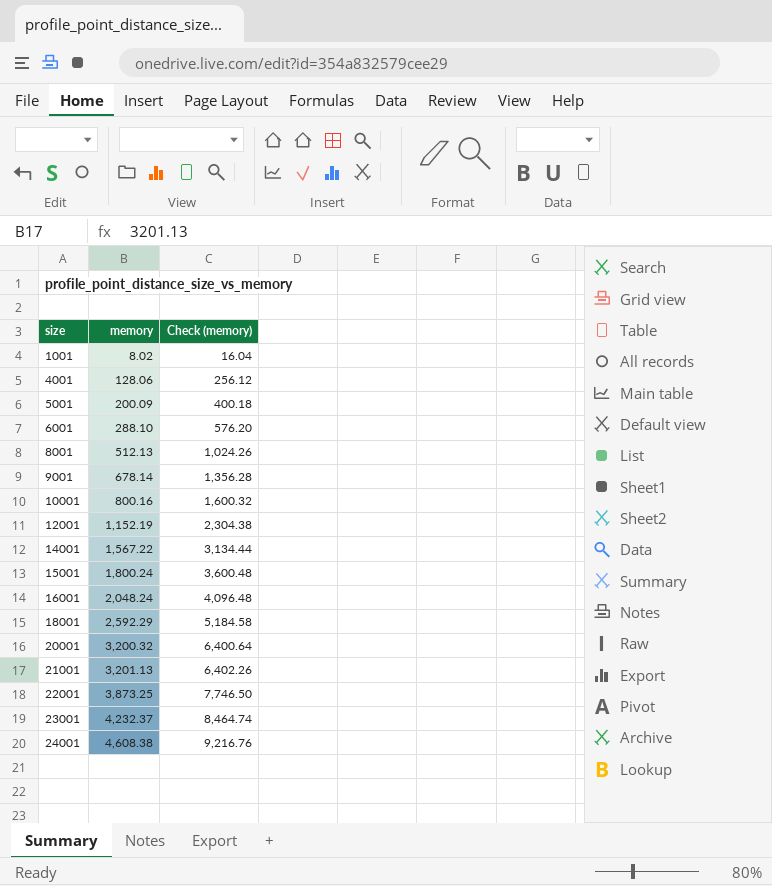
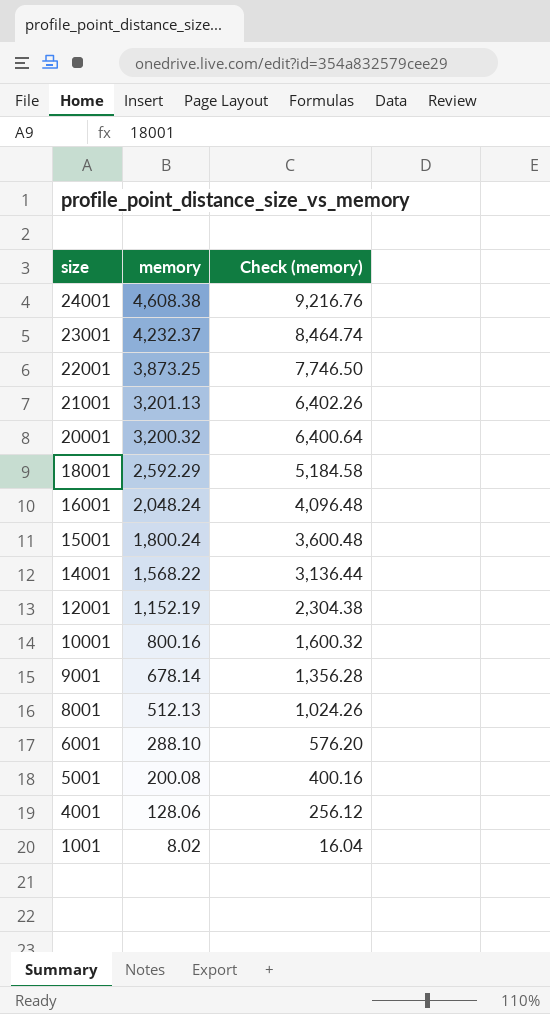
row order: size ascending -> size descending
14001 | memory: 1,567.22 -> 1,568.22
14001 | Check (memory): 3,134.44 -> 3,136.44
5001 | memory: 200.09 -> 200.08
5001 | Check (memory): 400.18 -> 400.16

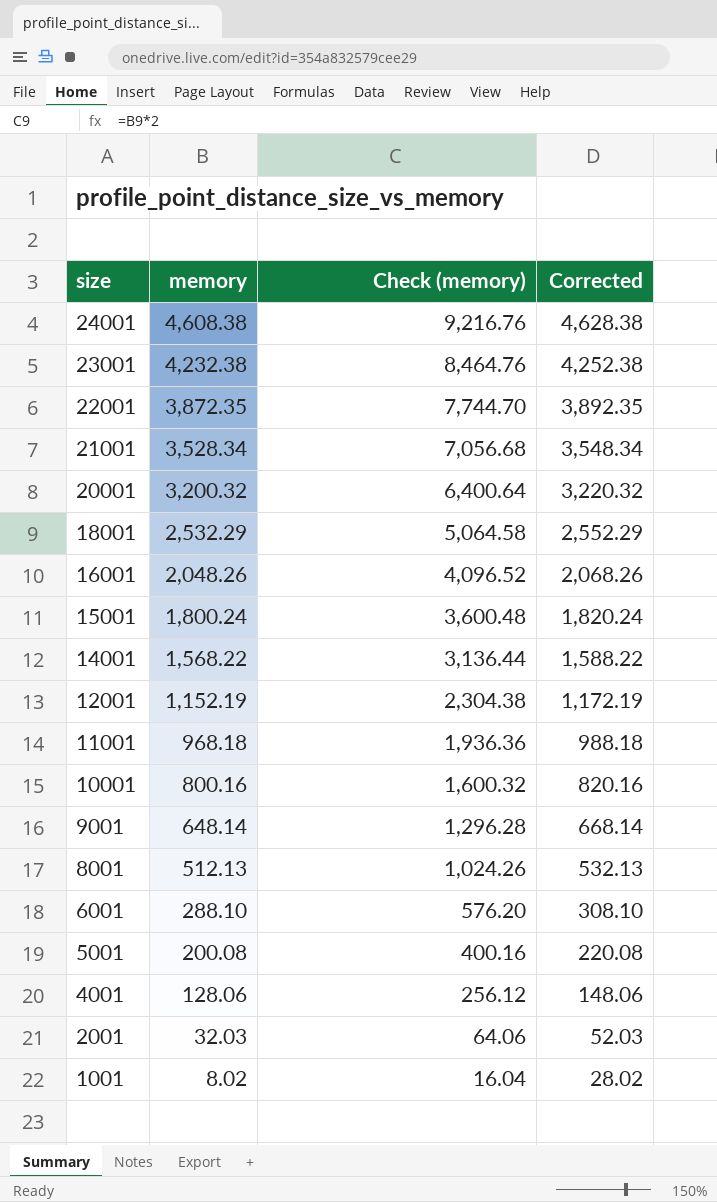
column Corrected | formula: none -> [memory] + 20
23001 | memory: 4,232.37 -> 4,232.38
23001 | Check (memory): 8,464.74 -> 8,464.76
22001 | memory: 3,873.25 -> 3,872.35
22001 | Check (memory): 7,746.50 -> 7,744.70
21001 | memory: 3,201.13 -> 3,528.34
21001 | Check (memory): 6,402.26 -> 7,056.68
18001 | memory: 2,592.29 -> 2,532.29
18001 | Check (memory): 5,184.58 -> 5,064.58
16001 | memory: 2,048.24 -> 2,048.26
16001 | Check (memory): 4,096.48 -> 4,096.52
row 11001: none -> 968.18 | 1,936.36 | 988.18
9001 | memory: 678.14 -> 648.14
9001 | Check (memory): 1,356.28 -> 1,296.28
row 2001: none -> 32.03 | 64.06 | 52.03

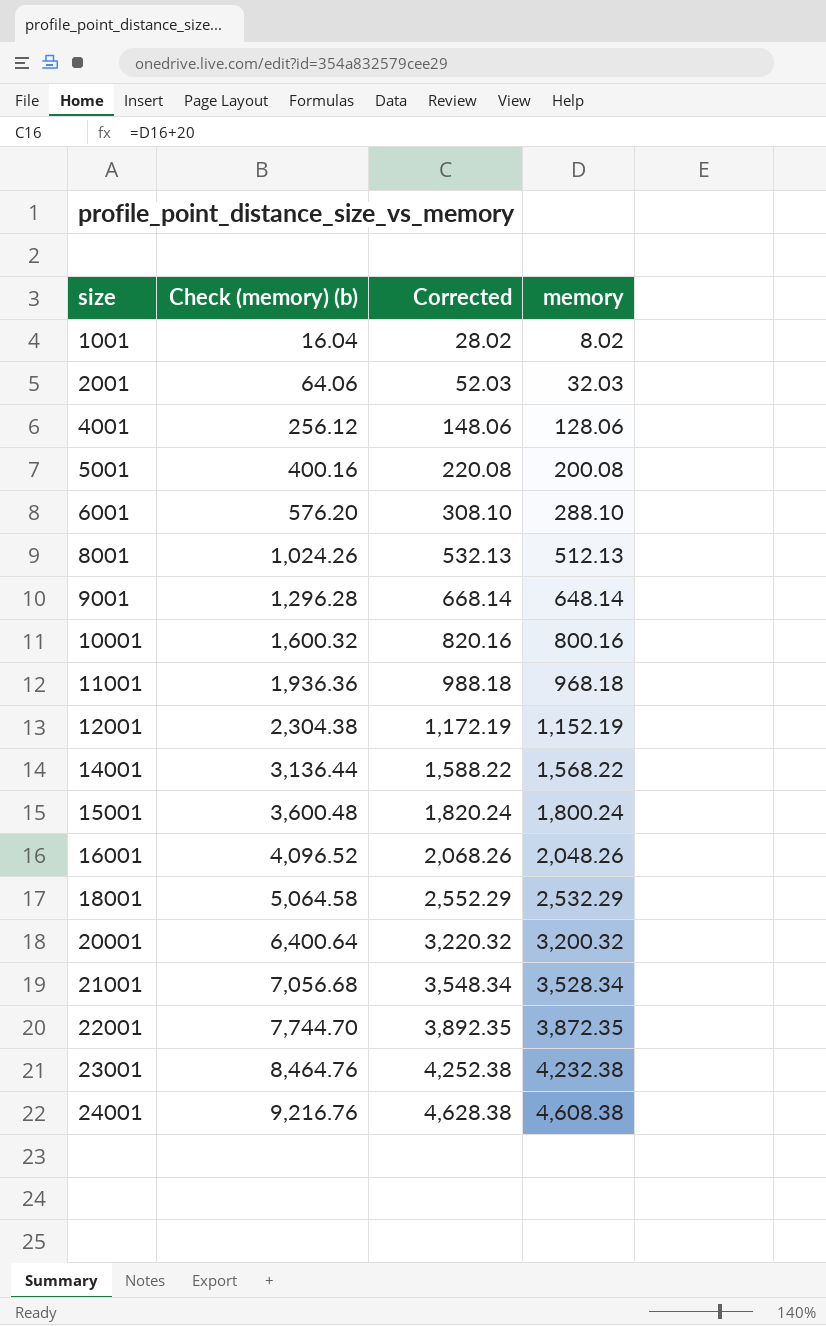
row order: size descending -> size ascending
column name: Check (memory) -> Check (memory) (b)
column memory | position: 2 -> 4

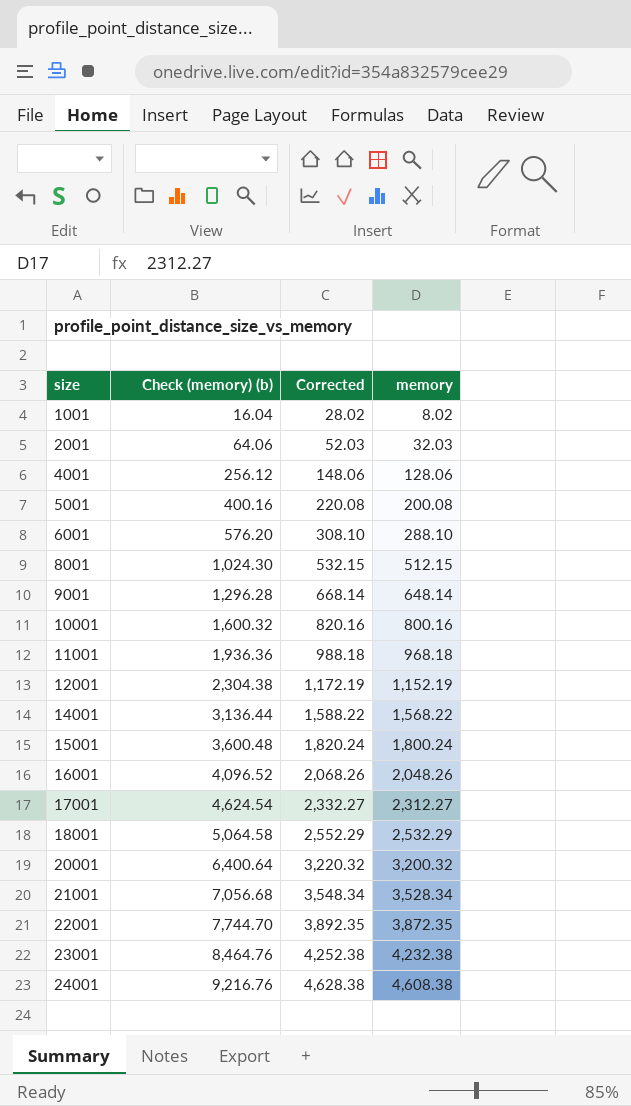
8001 | Check (memory) (b): 1,024.26 -> 1,024.30
8001 | Corrected: 532.13 -> 532.15
8001 | memory: 512.13 -> 512.15
row 17001: none -> 4,624.54 | 2,332.27 | 2,312.27

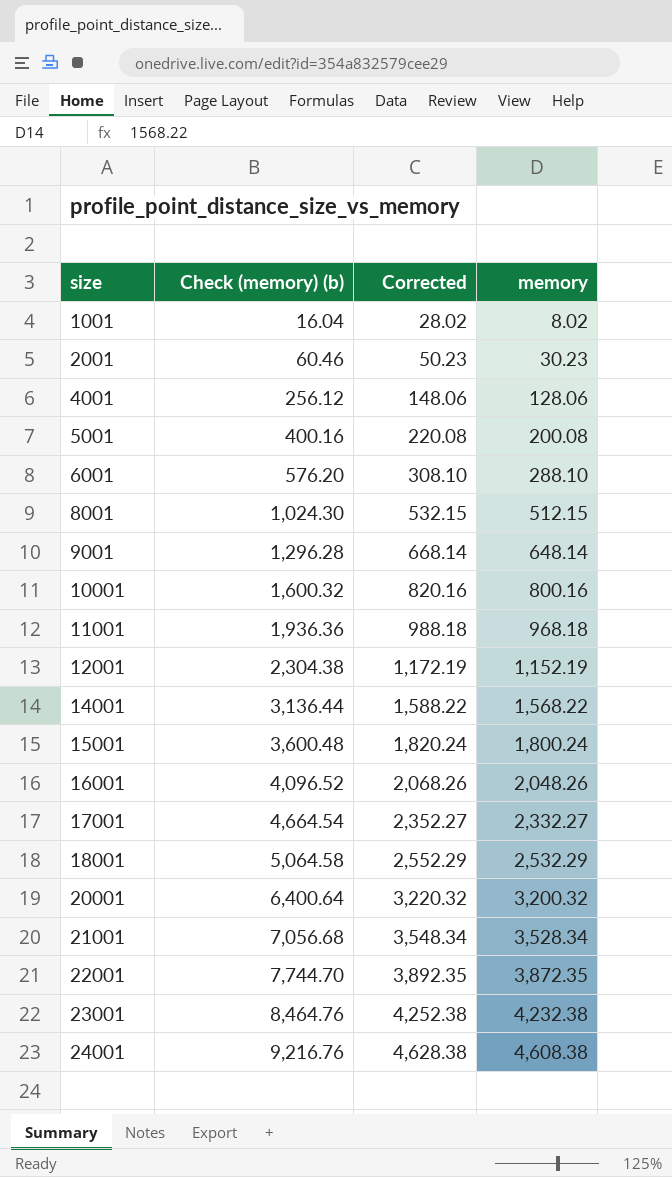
2001 | Check (memory) (b): 64.06 -> 60.46
2001 | Corrected: 52.03 -> 50.23
2001 | memory: 32.03 -> 30.23
17001 | Check (memory) (b): 4,624.54 -> 4,664.54
17001 | Corrected: 2,332.27 -> 2,352.27
17001 | memory: 2,312.27 -> 2,332.27

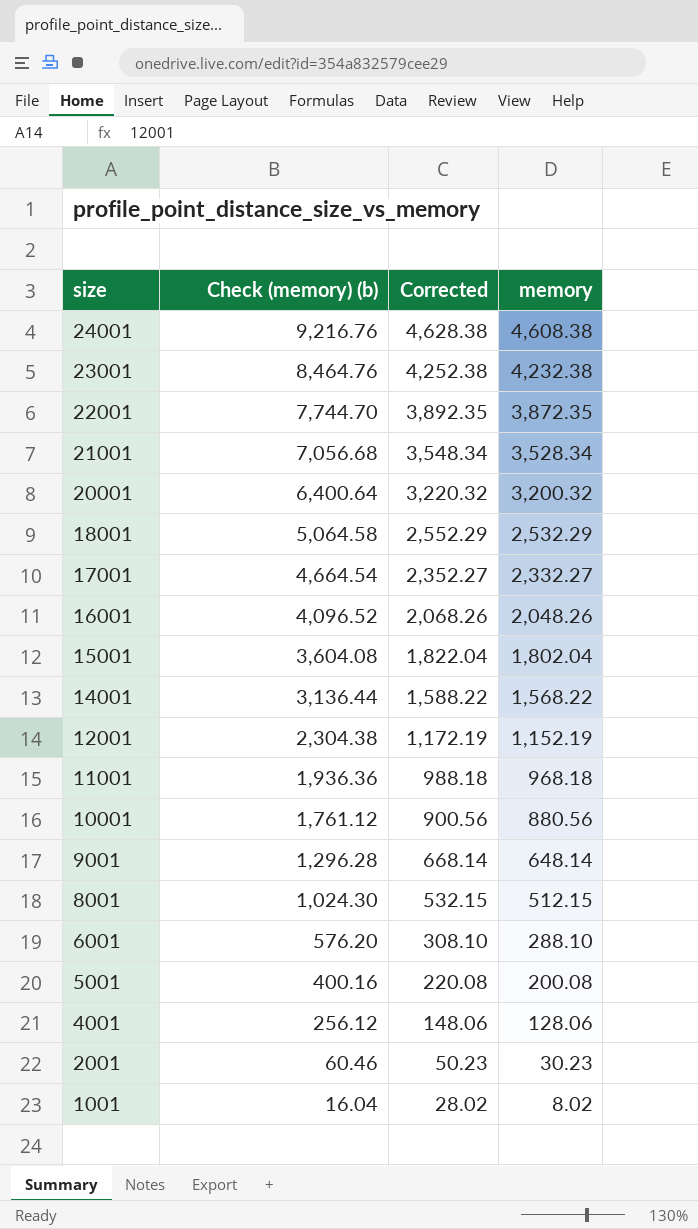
row order: size ascending -> size descending
15001 | Check (memory) (b): 3,600.48 -> 3,604.08
15001 | Corrected: 1,820.24 -> 1,822.04
15001 | memory: 1,800.24 -> 1,802.04
10001 | Check (memory) (b): 1,600.32 -> 1,761.12
10001 | Corrected: 820.16 -> 900.56
10001 | memory: 800.16 -> 880.56

